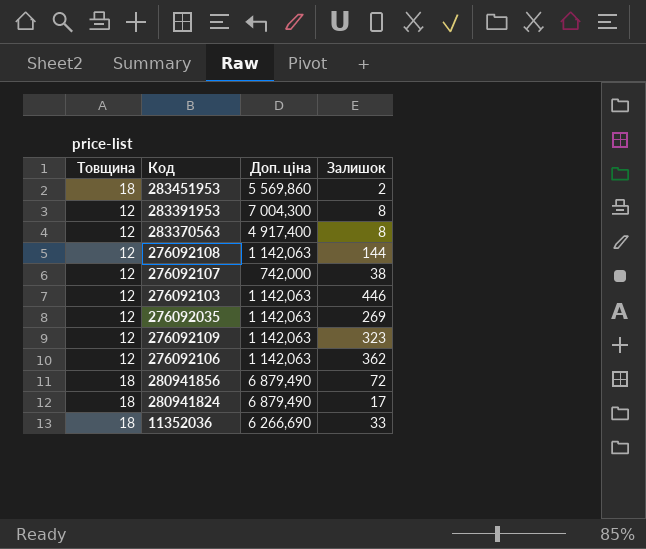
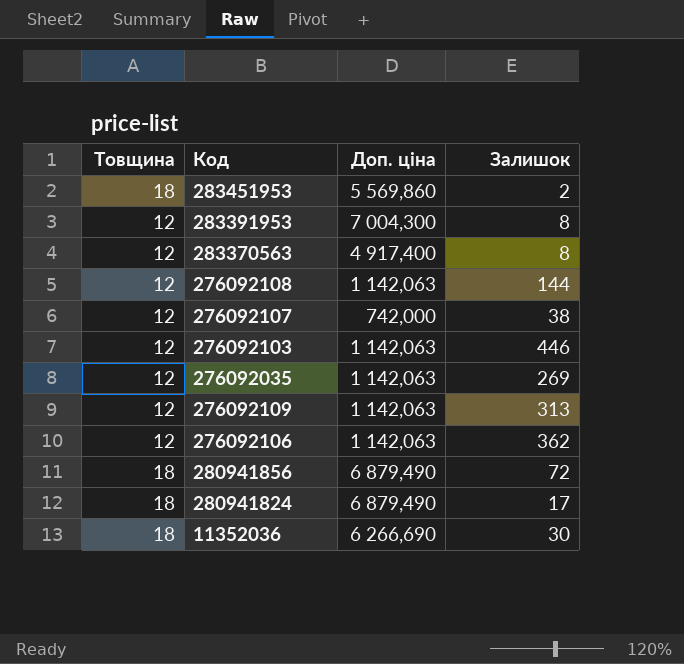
276092109 | Залишок: 323 -> 313
11352036 | Залишок: 33 -> 30

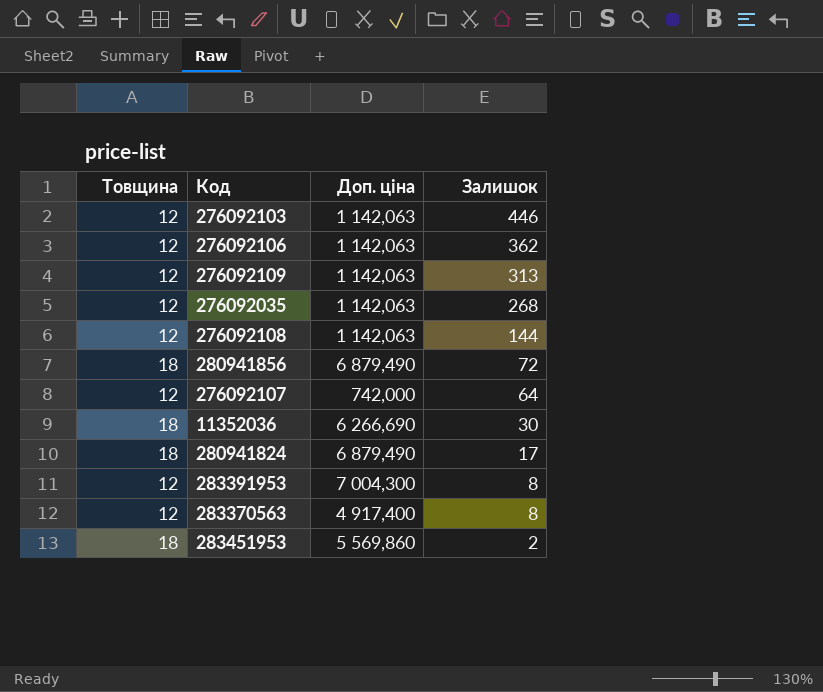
row order: none -> Залишок descending
276092035 | Залишок: 269 -> 268
276092107 | Залишок: 38 -> 64

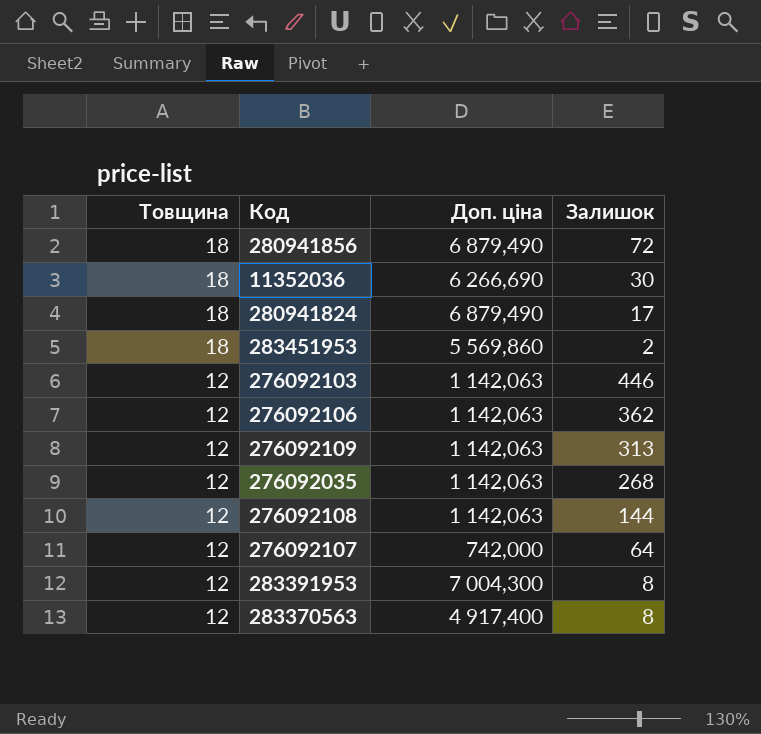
row order: Залишок descending -> Товщина descending

